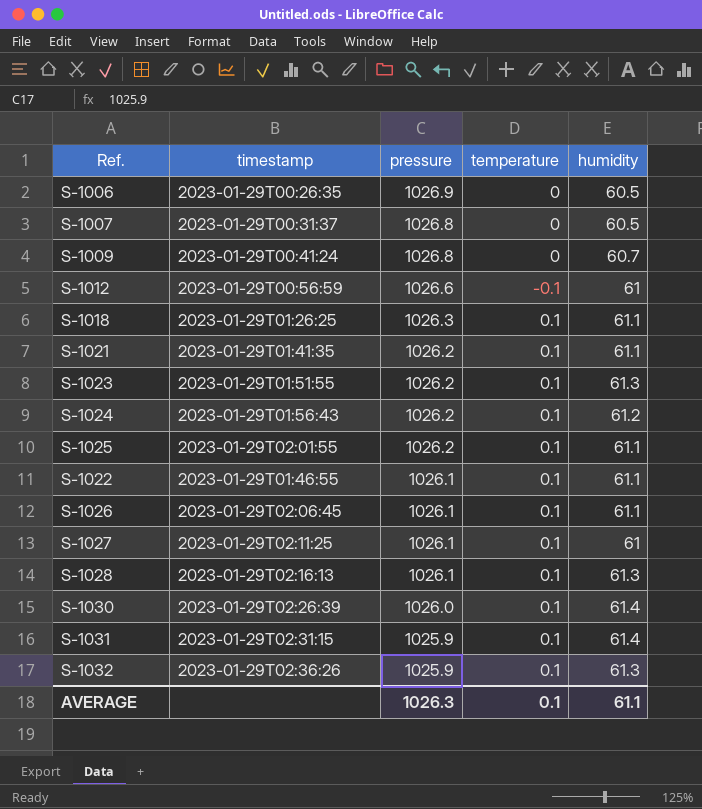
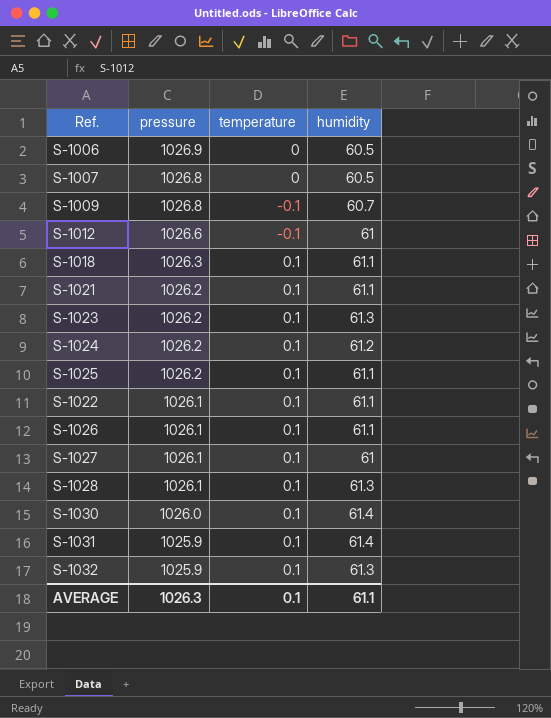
column timestamp | position: 2 -> none
S-1009 | temperature: 0 -> -0.1

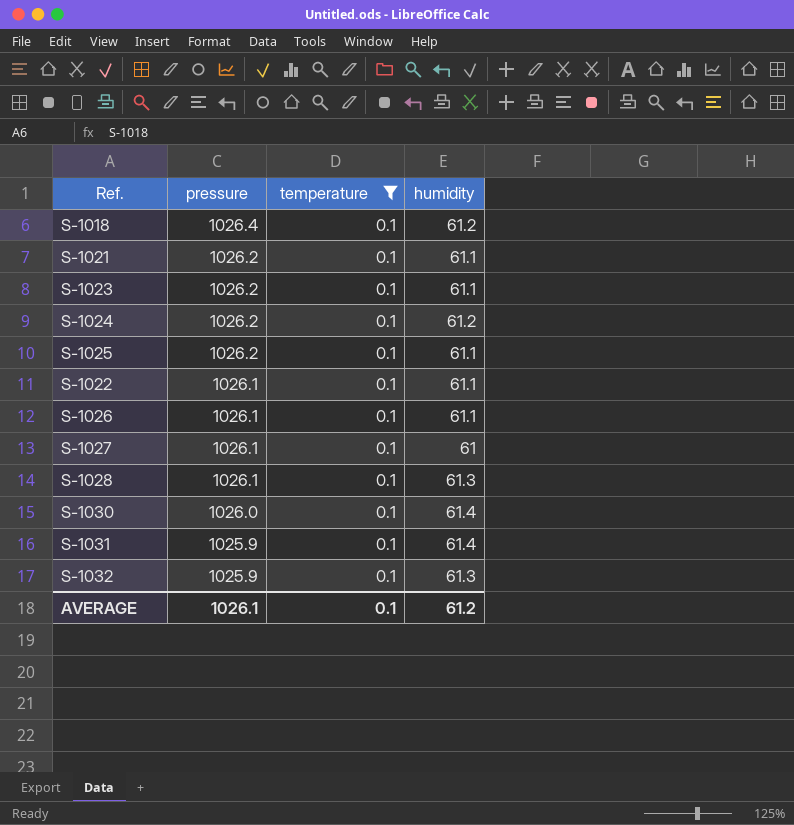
filter: none -> temperature = 0.1
S-1018 | pressure: 1026.3 -> 1026.4
S-1018 | humidity: 61.1 -> 61.2
S-1023 | humidity: 61.3 -> 61.1
AVERAGE | pressure: 1026.3 -> 1026.1
AVERAGE | humidity: 61.1 -> 61.2

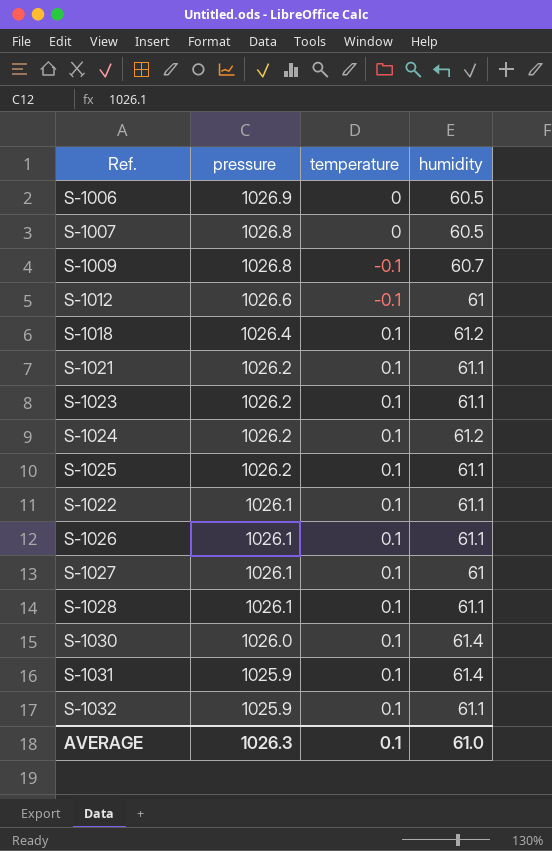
filter: temperature = 0.1 -> none
S-1028 | humidity: 61.3 -> 61.1
S-1032 | humidity: 61.3 -> 61.1
AVERAGE | pressure: 1026.1 -> 1026.3
AVERAGE | humidity: 61.2 -> 61.0

